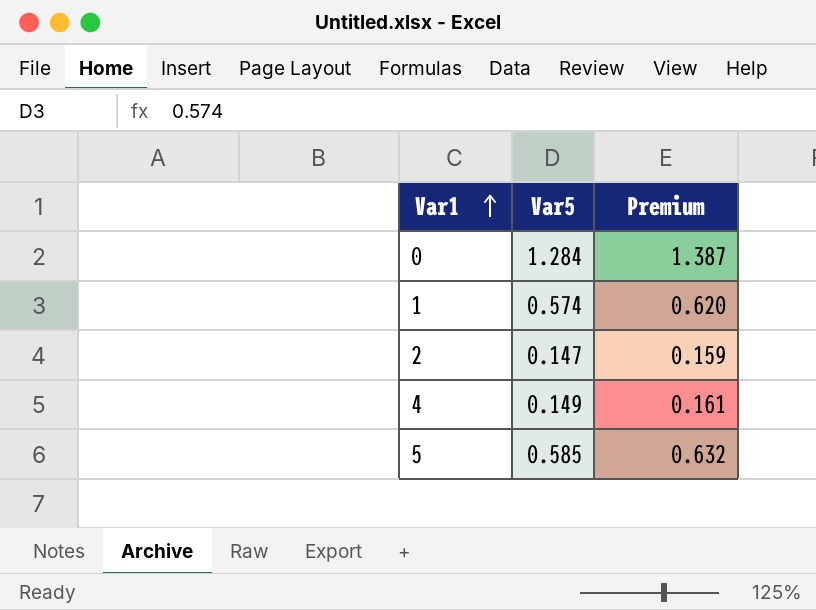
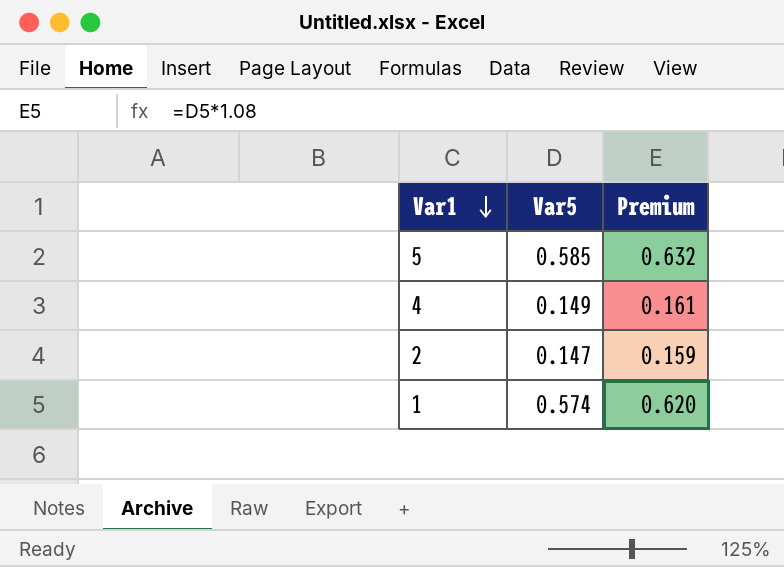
row order: Var1 ascending -> Var1 descending
row 0: 1.284 | 1.387 -> none

